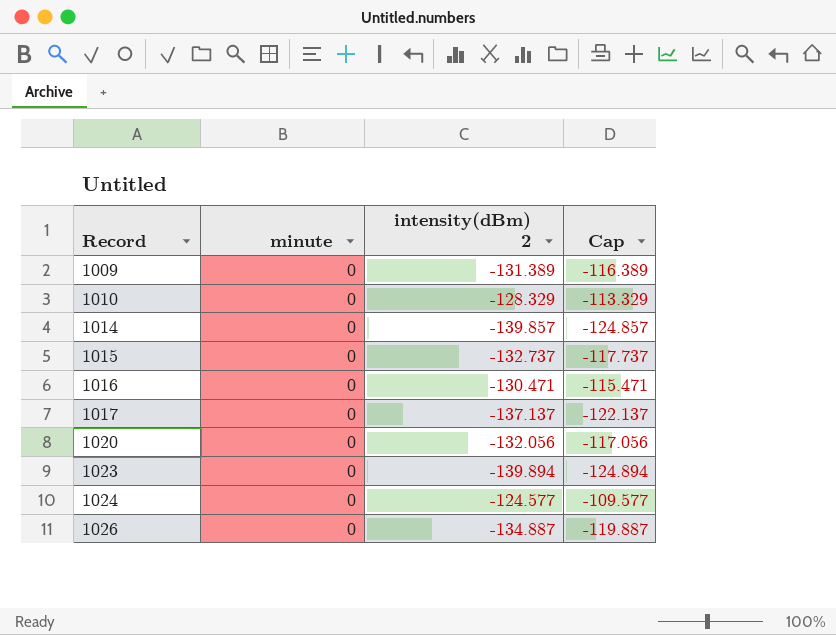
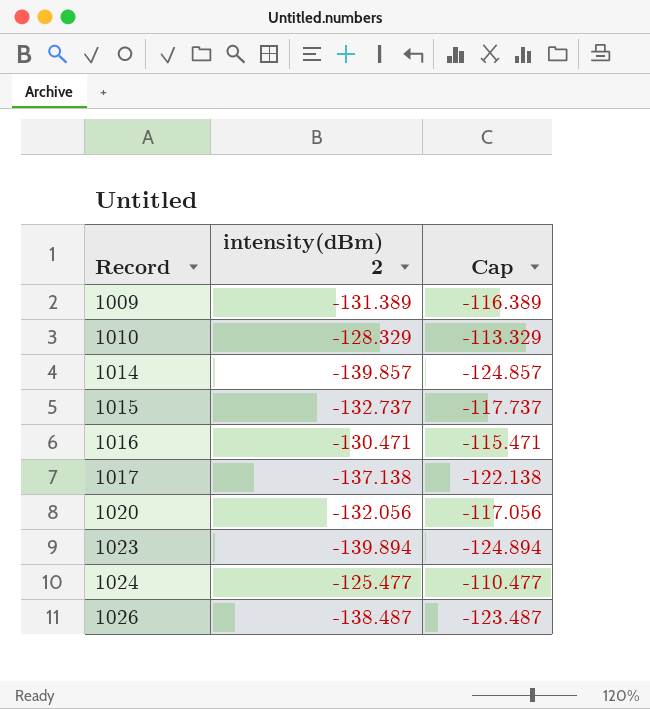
column minute | position: 2 -> none
1017 | intensity(dBm) 2: -137.137 -> -137.138
1017 | Cap: -122.137 -> -122.138
1024 | intensity(dBm) 2: -124.577 -> -125.477
1024 | Cap: -109.577 -> -110.477
1026 | intensity(dBm) 2: -134.887 -> -138.487
1026 | Cap: -119.887 -> -123.487

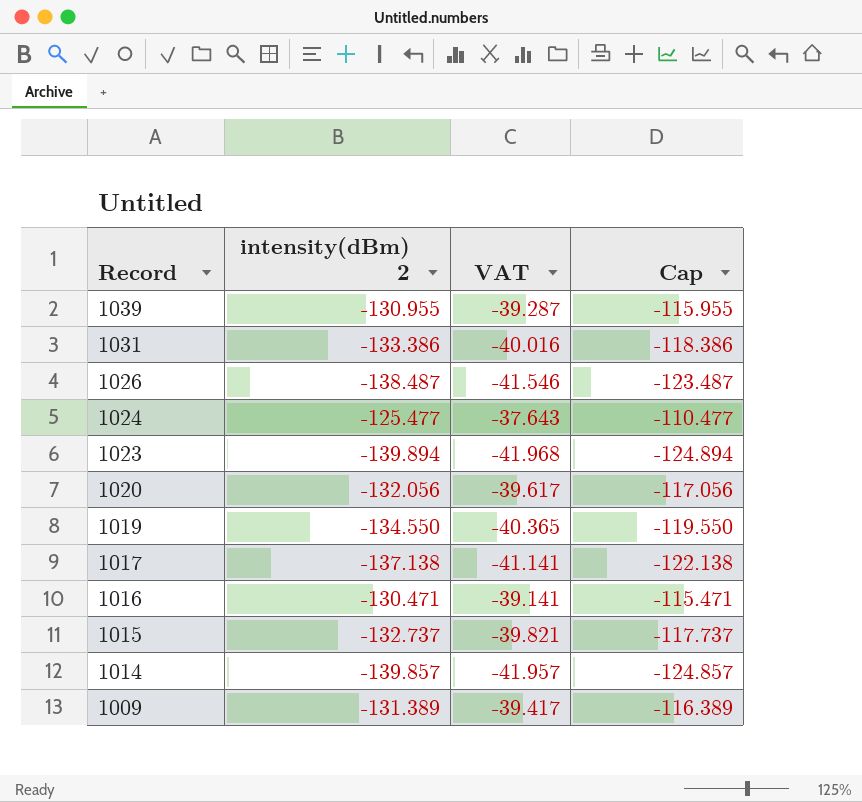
row order: Record ascending -> Record descending
column VAT | formula: none -> [intensity(dBm) 2] * 0.3
row 1010: -128.329 | -113.329 -> none
row 1039: none -> -130.955 | -39.287 | -115.955
row 1031: none -> -133.386 | -40.016 | -118.386
row 1019: none -> -134.550 | -40.365 | -119.550

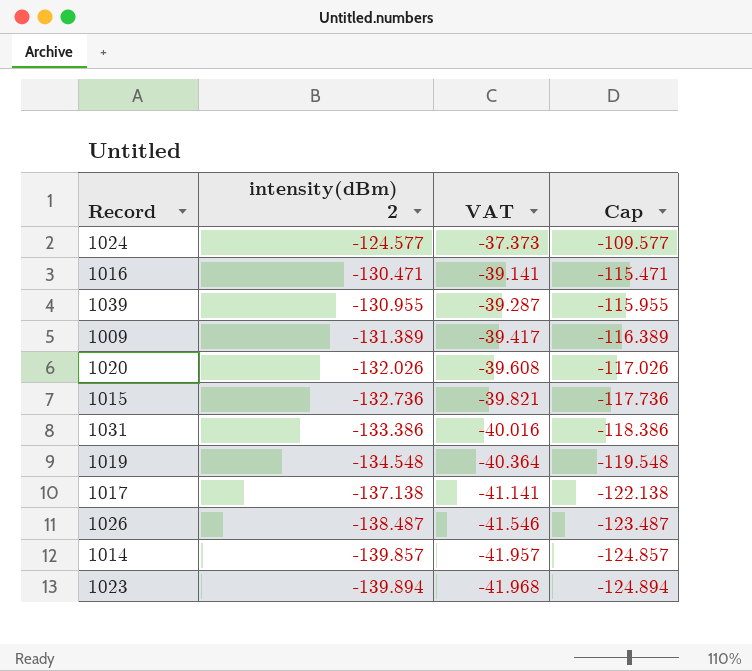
row order: Record descending -> intensity(dBm) 2 descending
1024 | intensity(dBm) 2: -125.477 -> -124.577
1024 | VAT: -37.643 -> -37.373
1024 | Cap: -110.477 -> -109.577
1020 | intensity(dBm) 2: -132.056 -> -132.026
1020 | VAT: -39.617 -> -39.608
1020 | Cap: -117.056 -> -117.026
1015 | intensity(dBm) 2: -132.737 -> -132.736
1015 | Cap: -117.737 -> -117.736
1019 | intensity(dBm) 2: -134.550 -> -134.548
1019 | VAT: -40.365 -> -40.364
1019 | Cap: -119.550 -> -119.548

